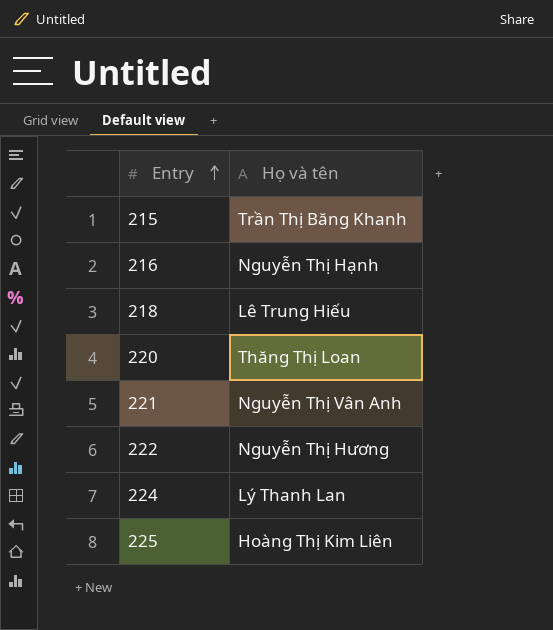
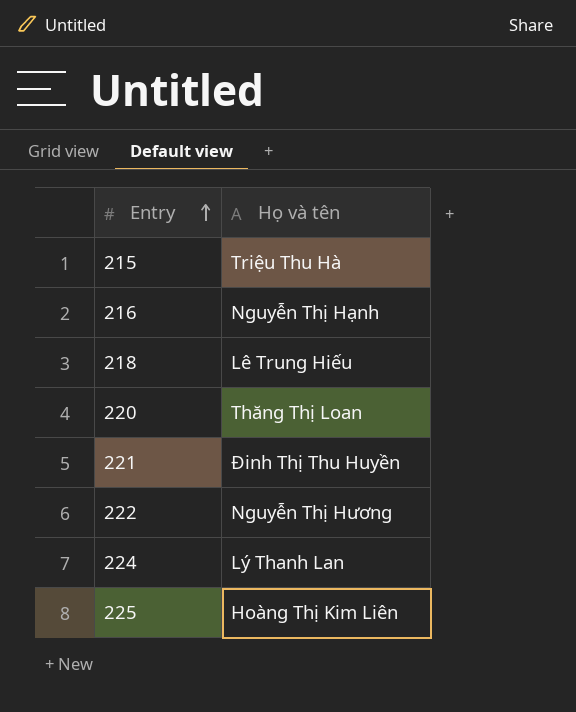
215 | Họ và tên: Trần Thị Băng Khanh -> Triệu Thu Hà
221 | Họ và tên: Nguyễn Thị Vân Anh -> Đinh Thị Thu Huyền

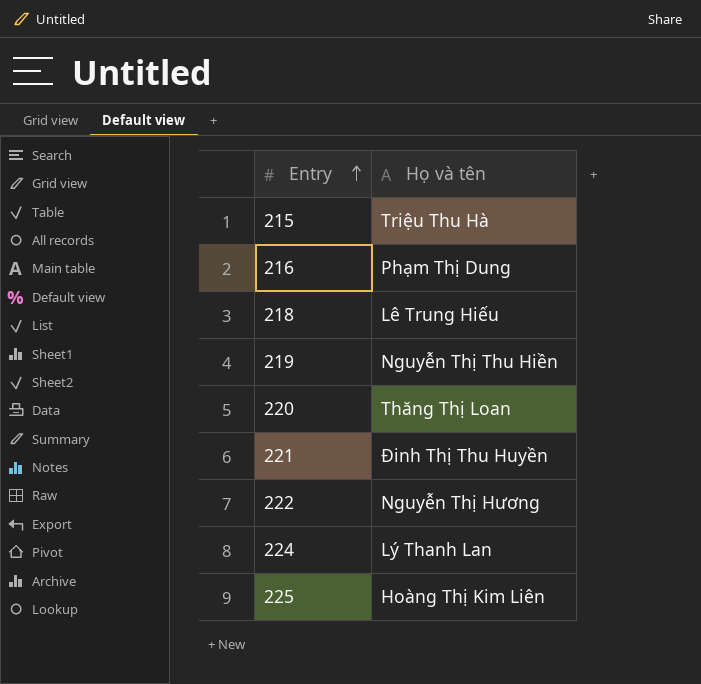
216 | Họ và tên: Nguyễn Thị Hạnh -> Phạm Thị Dung
row 219: none -> Nguyễn Thị Thu Hiền

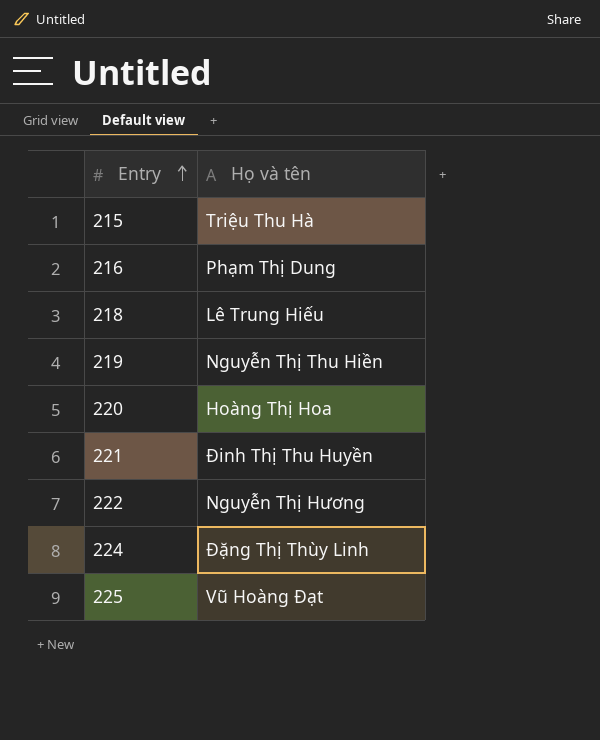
220 | Họ và tên: Thăng Thị Loan -> Hoàng Thị Hoa
224 | Họ và tên: Lý Thanh Lan -> Đặng Thị Thùy Linh
225 | Họ và tên: Hoàng Thị Kim Liên -> Vũ Hoàng Đạt

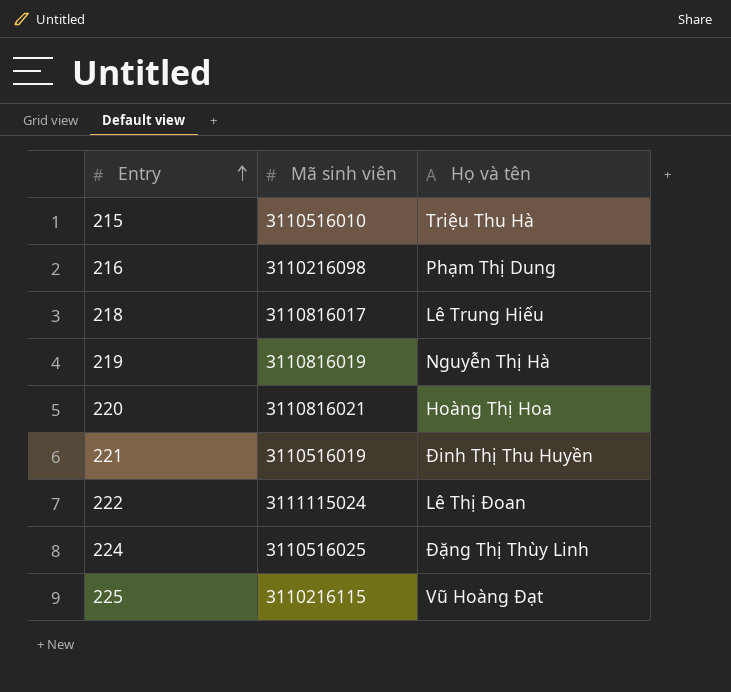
column Mã sinh viên | position: none -> 2
219 | Họ và tên: Nguyễn Thị Thu Hiền -> Nguyễn Thị Hà
222 | Họ và tên: Nguyễn Thị Hương -> Lê Thị Đoan

